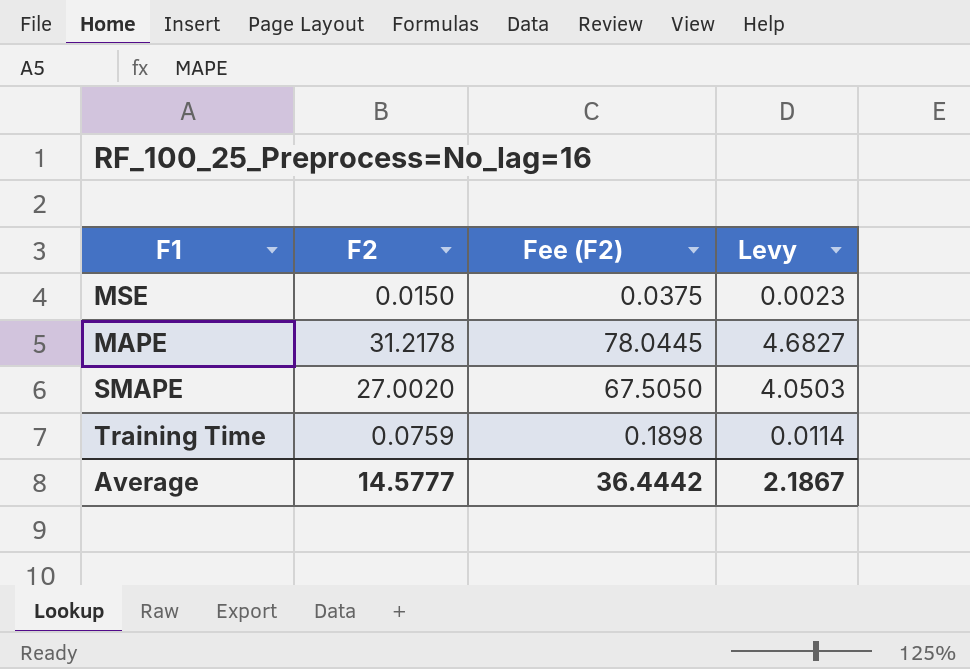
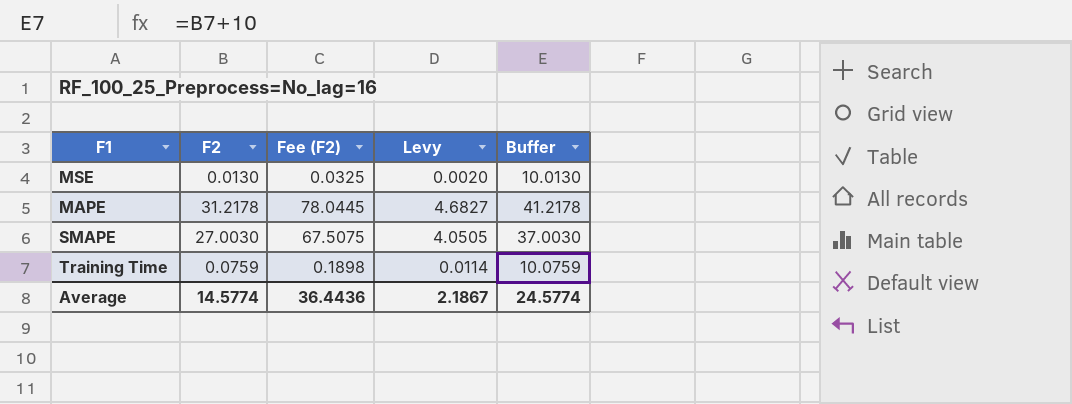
column Buffer | formula: none -> [F2] + 10
MSE | F2: 0.0150 -> 0.0130
MSE | Fee (F2): 0.0375 -> 0.0325
MSE | Levy: 0.0023 -> 0.0020
SMAPE | F2: 27.0020 -> 27.0030
SMAPE | Fee (F2): 67.5050 -> 67.5075
SMAPE | Levy: 4.0503 -> 4.0505
Average | F2: 14.5777 -> 14.5774
Average | Fee (F2): 36.4442 -> 36.4436

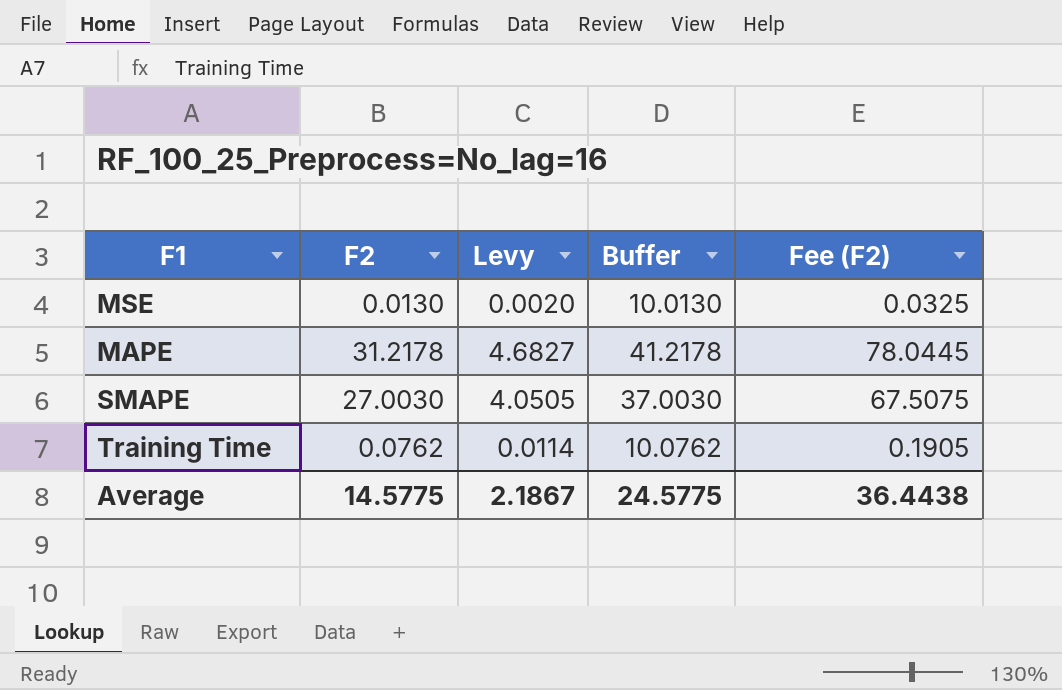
column Fee (F2) | position: 3 -> 5
Training Time | F2: 0.0759 -> 0.0762
Training Time | Buffer: 10.0759 -> 10.0762
Training Time | Fee (F2): 0.1898 -> 0.1905
Average | F2: 14.5774 -> 14.5775
Average | Buffer: 24.5774 -> 24.5775
Average | Fee (F2): 36.4436 -> 36.4438

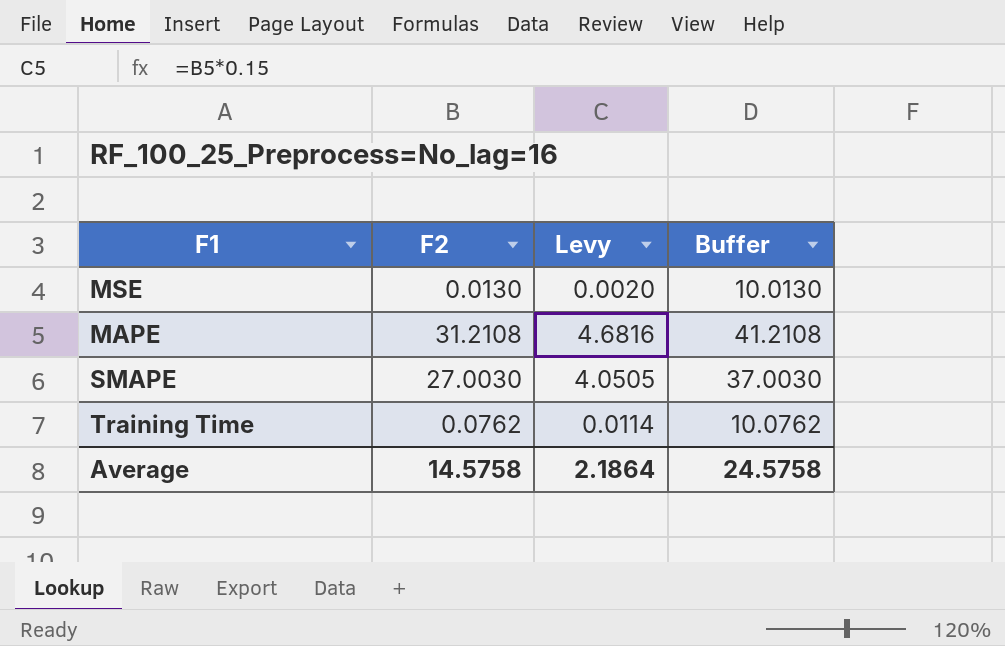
column Fee (F2) | formula: [F2] * 2.5 -> none
MAPE | F2: 31.2178 -> 31.2108
MAPE | Levy: 4.6827 -> 4.6816
MAPE | Buffer: 41.2178 -> 41.2108
Average | F2: 14.5775 -> 14.5758
Average | Levy: 2.1867 -> 2.1864
Average | Buffer: 24.5775 -> 24.5758

